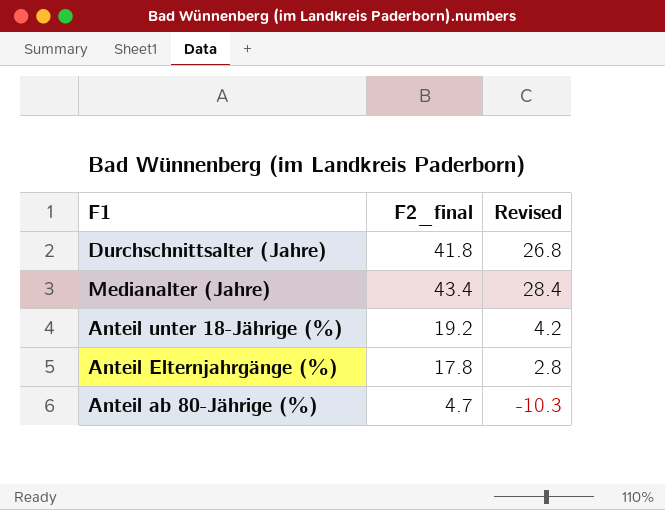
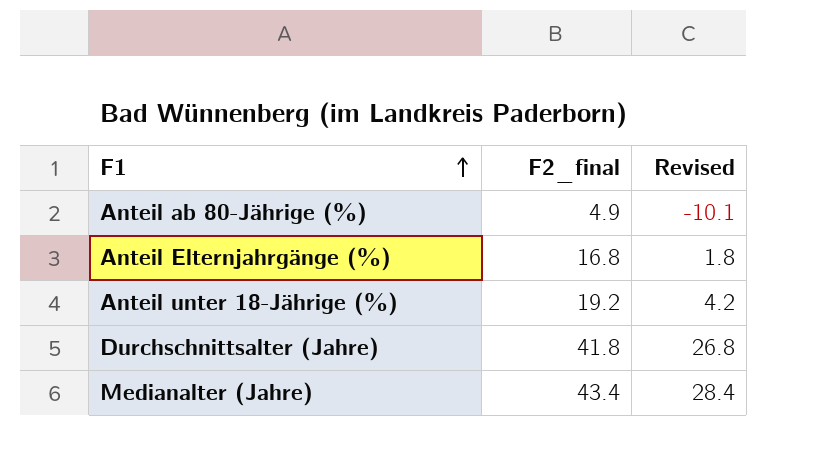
row order: none -> F1 ascending
Anteil ab 80-Jährige (%) | F2_final: 4.7 -> 4.9
Anteil ab 80-Jährige (%) | Revised: -10.3 -> -10.1
Anteil Elternjahrgänge (%) | F2_final: 17.8 -> 16.8
Anteil Elternjahrgänge (%) | Revised: 2.8 -> 1.8

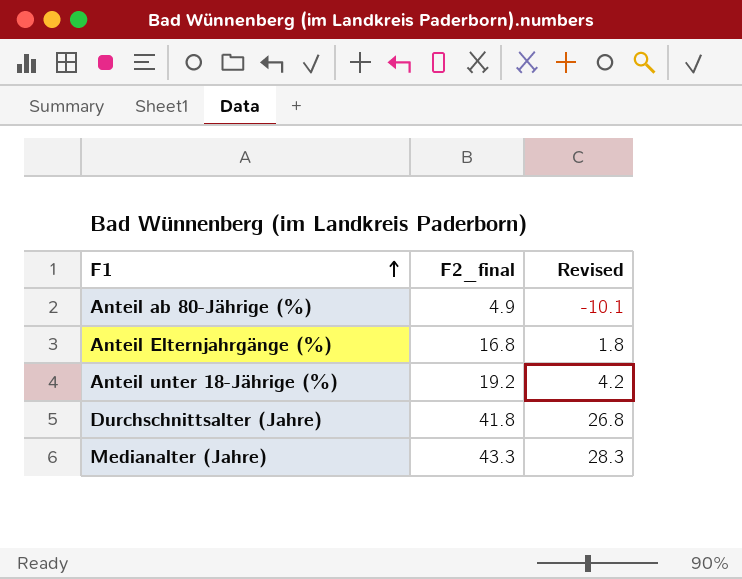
Medianalter (Jahre) | F2_final: 43.4 -> 43.3
Medianalter (Jahre) | Revised: 28.4 -> 28.3

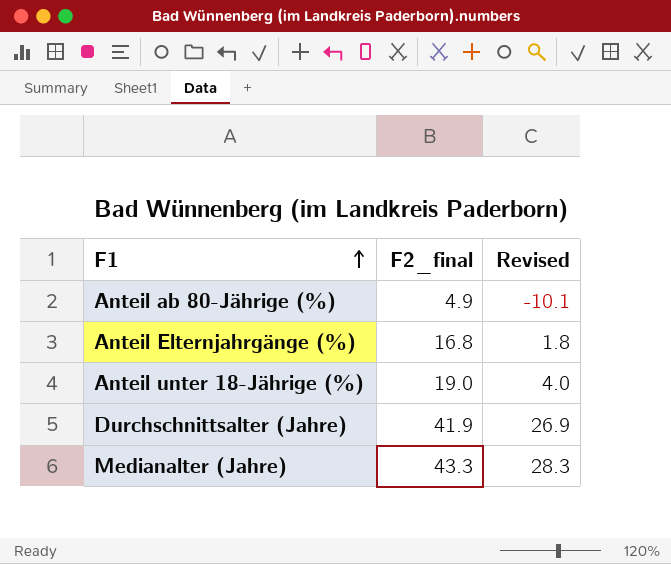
Anteil unter 18-Jährige (%) | F2_final: 19.2 -> 19.0
Anteil unter 18-Jährige (%) | Revised: 4.2 -> 4.0
Durchschnittsalter (Jahre) | F2_final: 41.8 -> 41.9
Durchschnittsalter (Jahre) | Revised: 26.8 -> 26.9

